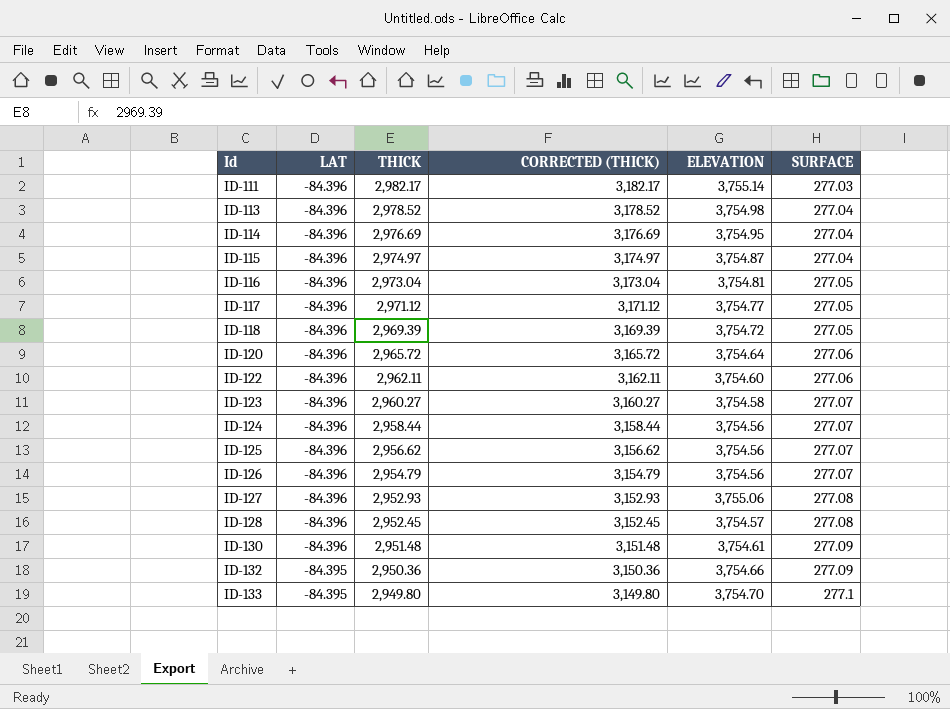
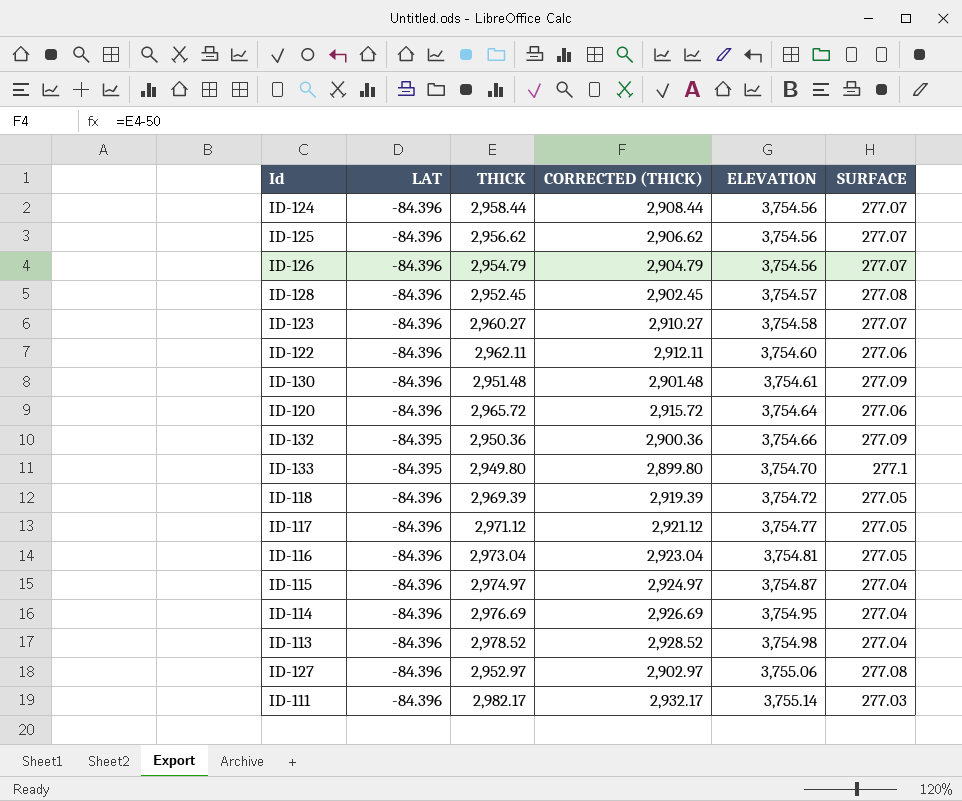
row order: Id ascending -> ELEVATION ascending
column CORRECTED (THICK) | formula: [THICK] + 200 -> [THICK] - 50
ID-127 | THICK: 2,952.93 -> 2,952.97

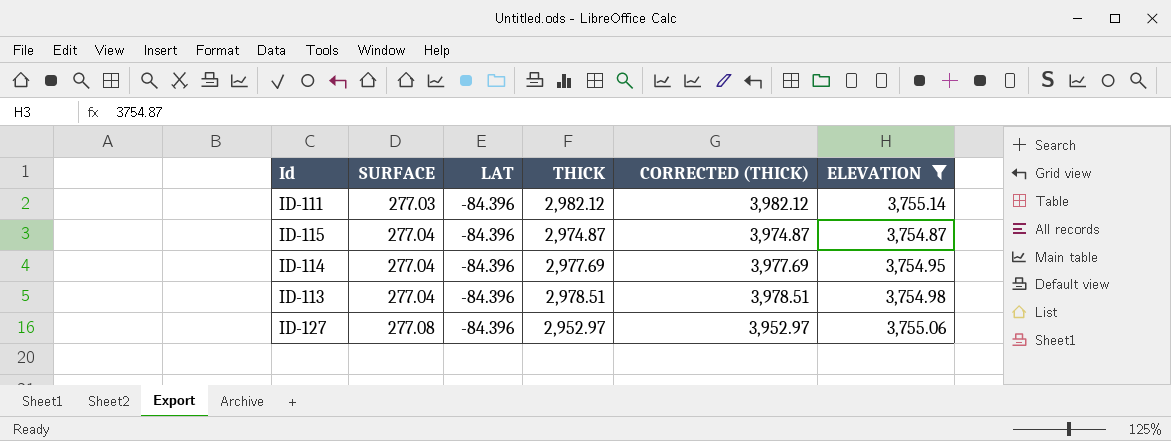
filter: none -> ELEVATION >= 3,754.87
row order: ELEVATION ascending -> SURFACE ascending
column SURFACE | position: 6 -> 2
column CORRECTED (THICK) | formula: [THICK] - 50 -> [THICK] + 1000
ID-111 | THICK: 2,982.17 -> 2,982.12
ID-115 | THICK: 2,974.97 -> 2,974.87
ID-114 | THICK: 2,976.69 -> 2,977.69
ID-113 | THICK: 2,978.52 -> 2,978.51

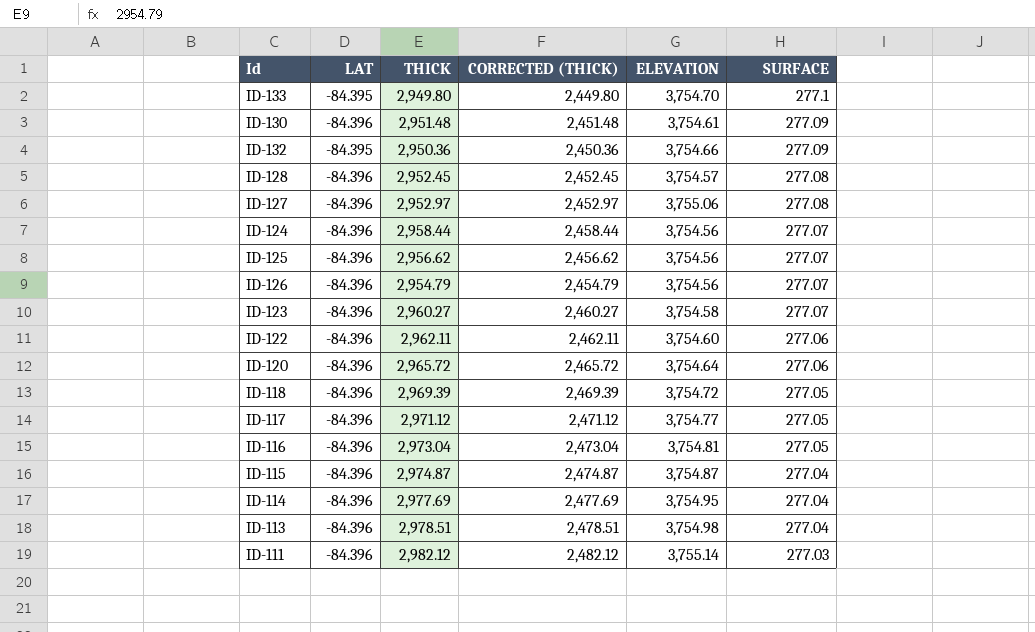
filter: ELEVATION >= 3,754.87 -> none
row order: SURFACE ascending -> SURFACE descending
column CORRECTED (THICK) | formula: [THICK] + 1000 -> [THICK] - 500
column SURFACE | position: 2 -> 6

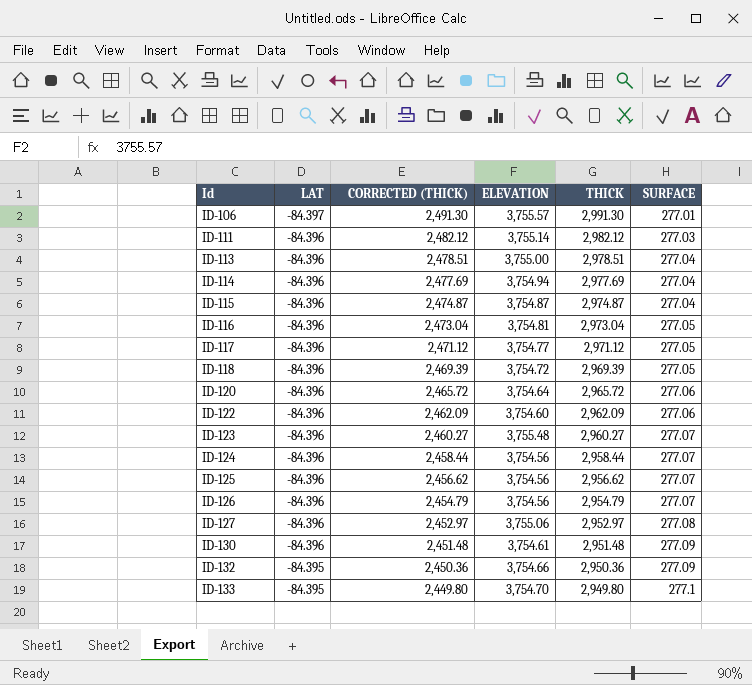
row order: SURFACE descending -> Id ascending
column THICK | position: 3 -> 5
row ID-128: -84.396 | 2,952.45 | 2,452.45 | 3,754.57 | 277.08 -> none
row ID-106: none -> -84.397 | 2,491.30 | 3,755.57 | 2,991.30 | 277.01
ID-113 | ELEVATION: 3,754.98 -> 3,755.00
ID-114 | ELEVATION: 3,754.95 -> 3,754.94
ID-122 | CORRECTED (THICK): 2,462.11 -> 2,462.09
ID-122 | THICK: 2,962.11 -> 2,962.09
ID-123 | ELEVATION: 3,754.58 -> 3,755.48

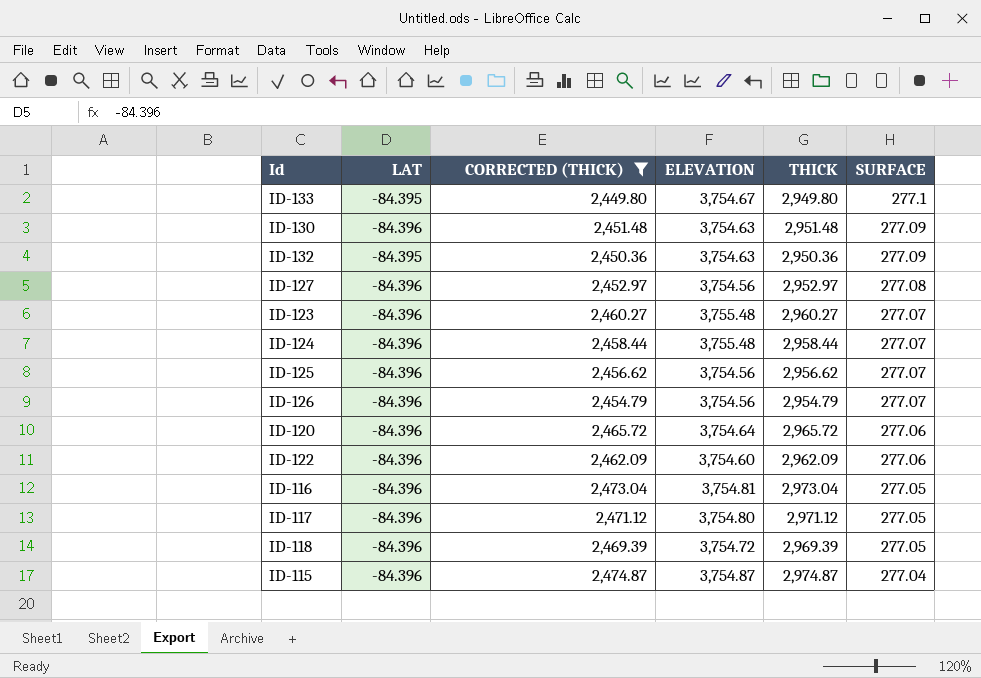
filter: none -> CORRECTED (THICK) <= 2,474.87
row order: Id ascending -> SURFACE descending
ID-133 | ELEVATION: 3,754.70 -> 3,754.67
ID-130 | ELEVATION: 3,754.61 -> 3,754.63
ID-132 | ELEVATION: 3,754.66 -> 3,754.63
ID-127 | ELEVATION: 3,755.06 -> 3,754.56
ID-124 | ELEVATION: 3,754.56 -> 3,755.48
ID-117 | ELEVATION: 3,754.77 -> 3,754.80

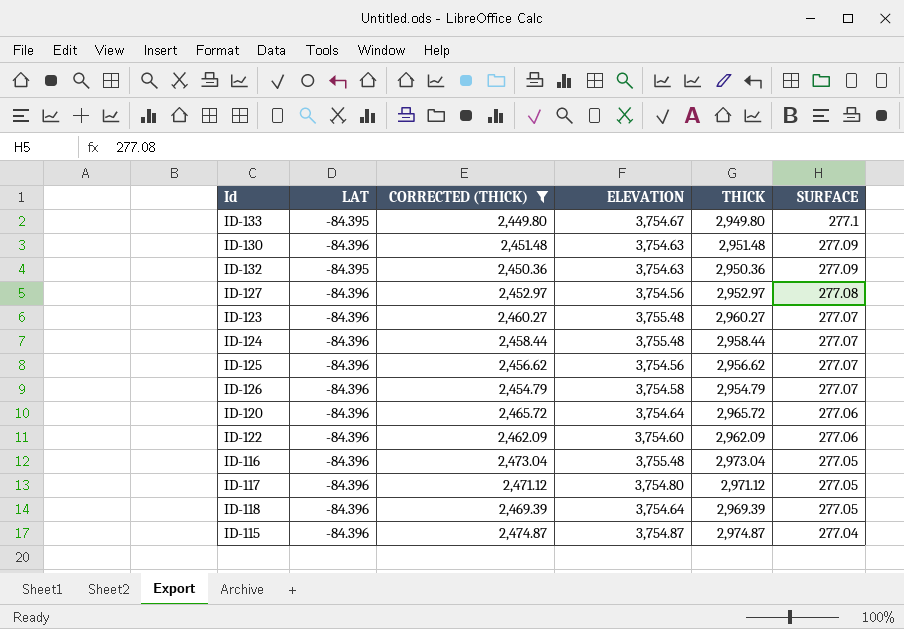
ID-126 | ELEVATION: 3,754.56 -> 3,754.58
ID-116 | ELEVATION: 3,754.81 -> 3,755.48
ID-118 | ELEVATION: 3,754.72 -> 3,754.64

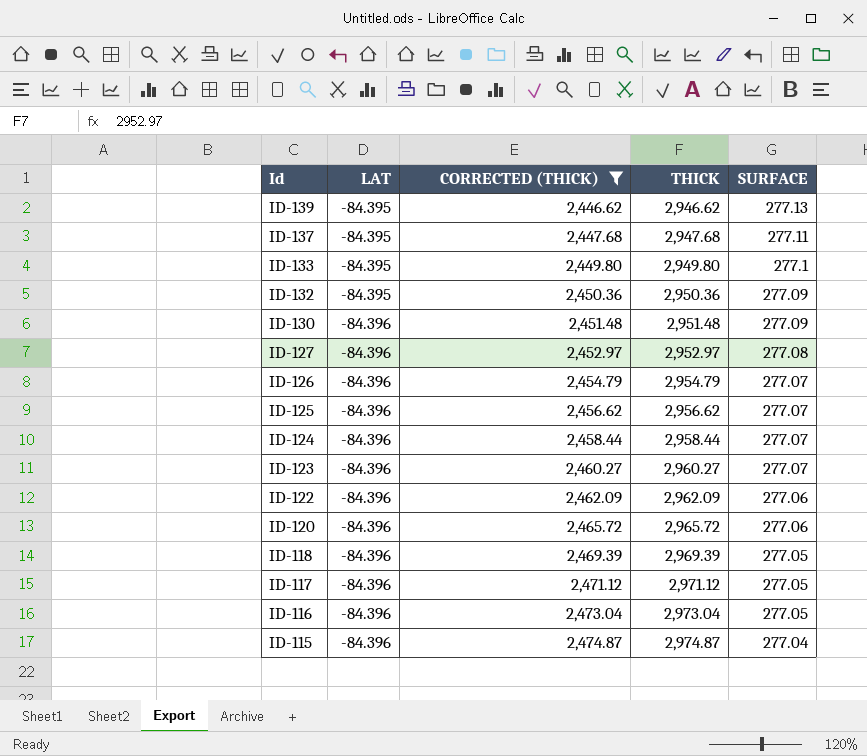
row order: SURFACE descending -> Id descending
column ELEVATION | position: 4 -> none
row ID-139: none -> -84.395 | 2,446.62 | 2,946.62 | 277.13
row ID-137: none -> -84.395 | 2,447.68 | 2,947.68 | 277.11

